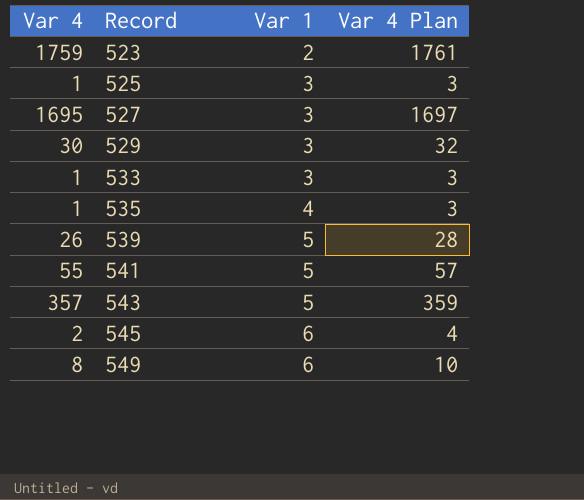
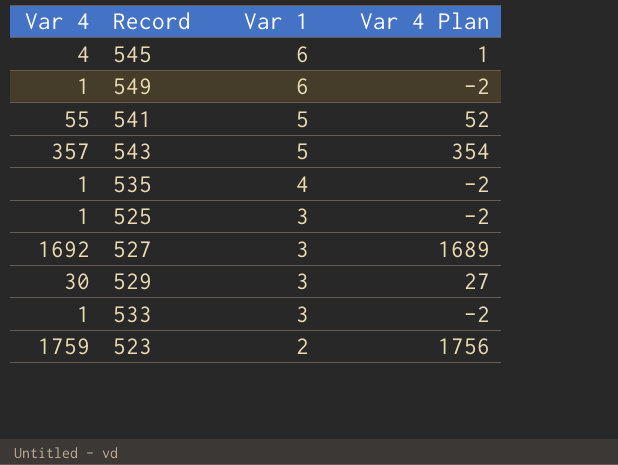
row order: Record ascending -> Var 1 descending
column Var 4 Plan | formula: [Var 4] + 2 -> [Var 4] - 3
row 539: 26 | 5 | 28 -> none
545 | Var 4: 2 -> 4
549 | Var 4: 8 -> 1
527 | Var 4: 1695 -> 1692

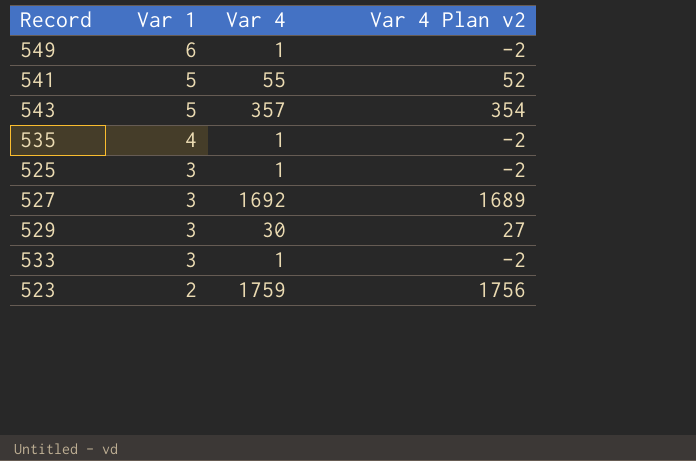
column Var 4 | position: 1 -> 3
column name: Var 4 Plan -> Var 4 Plan v2
row 545: 4 | 6 | 1 -> none

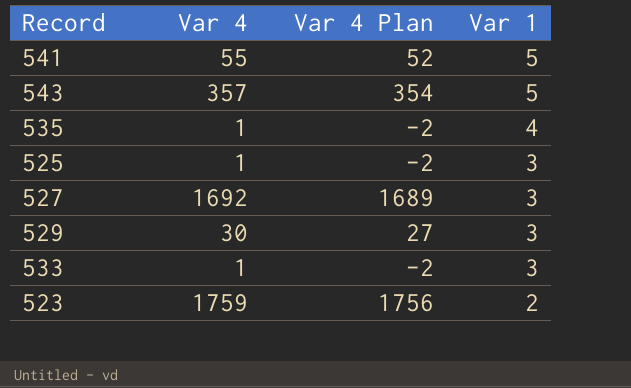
column name: Var 4 Plan v2 -> Var 4 Plan
column Var 1 | position: 2 -> 4
row 549: 6 | 1 | -2 -> none

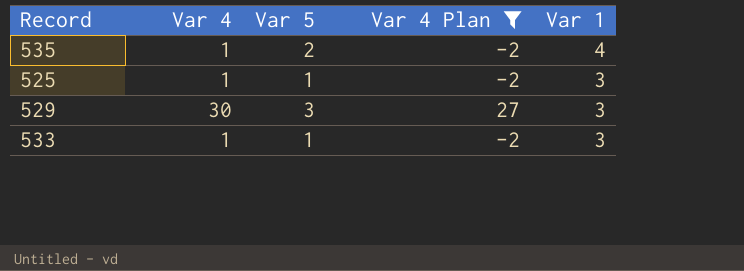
filter: none -> Var 4 Plan <= 27
column Var 5 | position: none -> 3

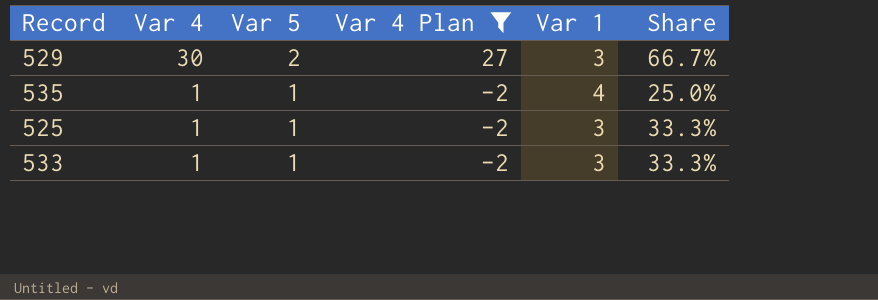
row order: Var 1 descending -> Var 4 descending
column Share | formula: none -> [Var 5] / [Var 1]
529 | Var 5: 3 -> 2
535 | Var 5: 2 -> 1

